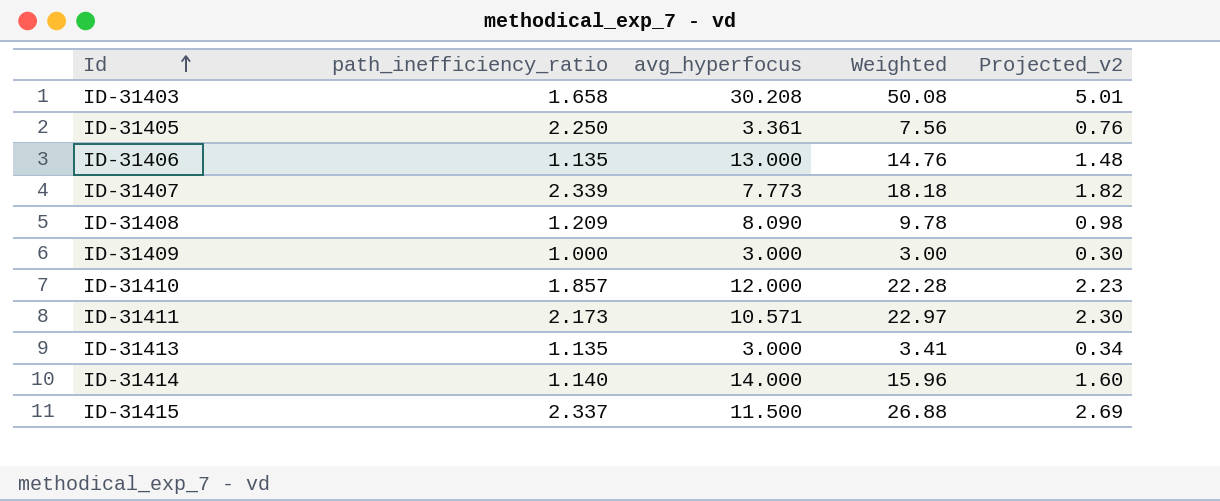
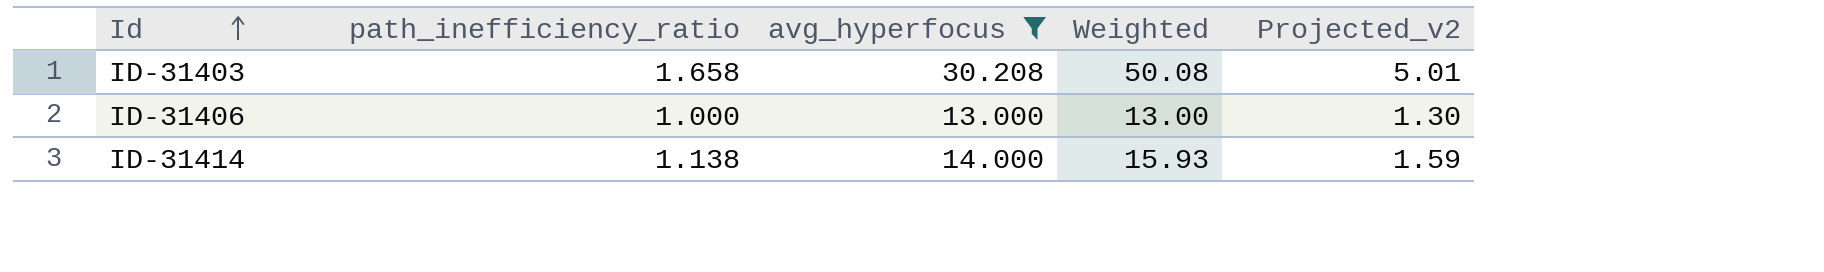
filter: none -> avg_hyperfocus >= 13.000
ID-31406 | path_inefficiency_ratio: 1.135 -> 1.000
ID-31406 | Weighted: 14.76 -> 13.00
ID-31406 | Projected_v2: 1.48 -> 1.30
ID-31414 | path_inefficiency_ratio: 1.140 -> 1.138
ID-31414 | Weighted: 15.96 -> 15.93
ID-31414 | Projected_v2: 1.60 -> 1.59

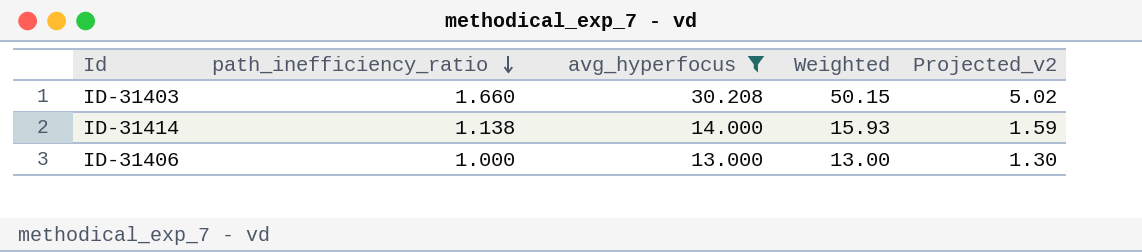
row order: Id ascending -> path_inefficiency_ratio descending
ID-31403 | path_inefficiency_ratio: 1.658 -> 1.660
ID-31403 | Weighted: 50.08 -> 50.15
ID-31403 | Projected_v2: 5.01 -> 5.02

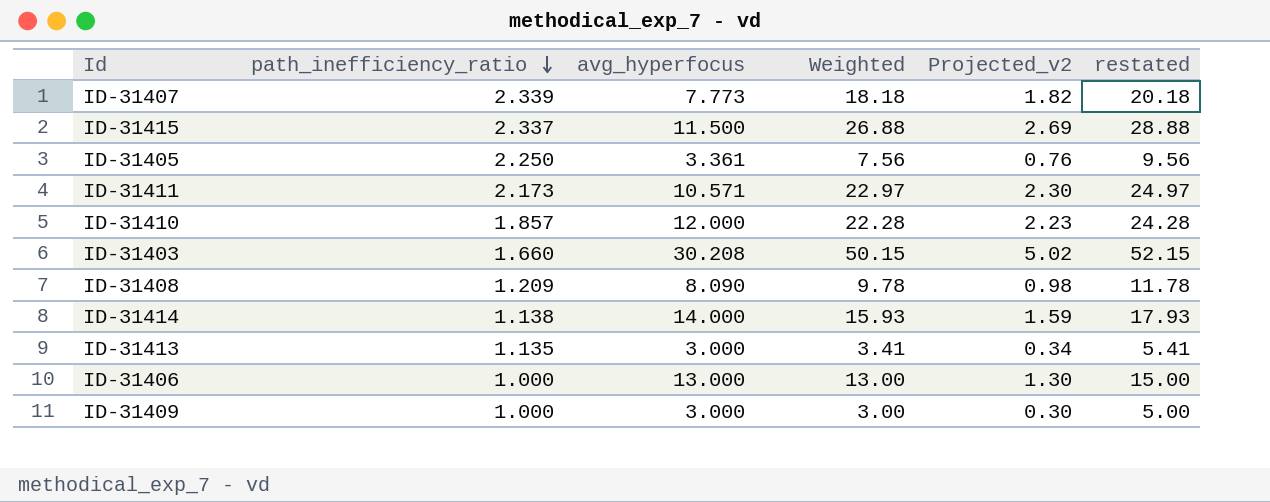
filter: avg_hyperfocus >= 13.000 -> none
column restated | formula: none -> [Weighted] + 2

